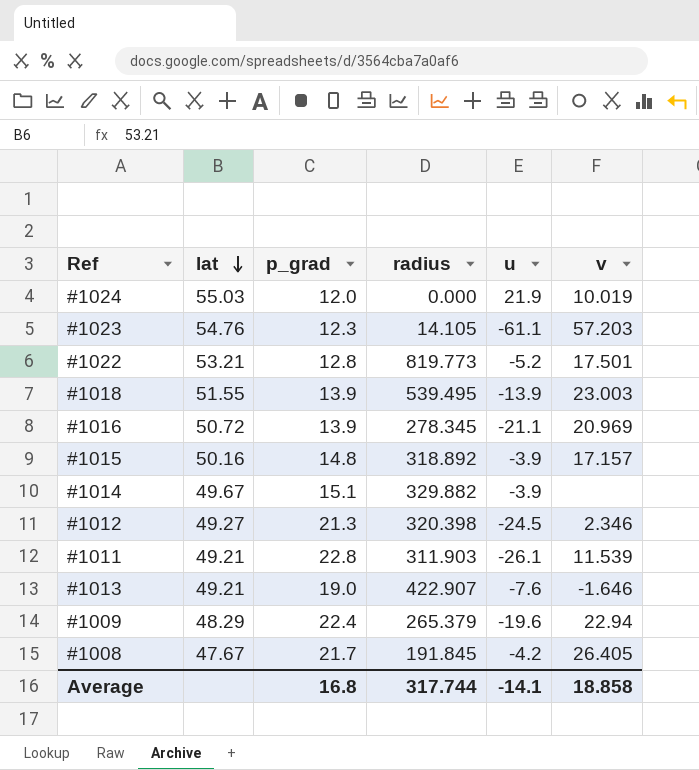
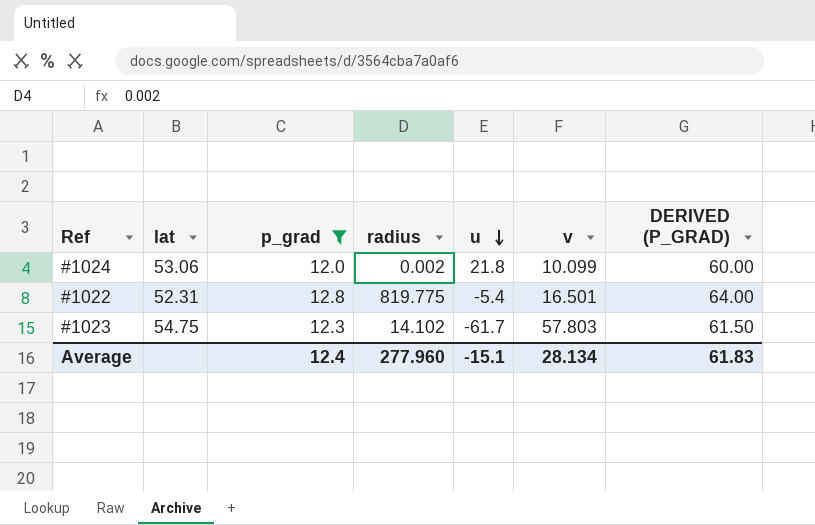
filter: none -> p_grad <= 12.8
row order: lat descending -> u descending
column DERIVED (P_GRAD) | formula: none -> [p_grad] * 5
#1024 | lat: 55.03 -> 53.06
#1024 | radius: 0.000 -> 0.002
#1024 | u: 21.9 -> 21.8
#1024 | v: 10.019 -> 10.099
#1022 | lat: 53.21 -> 52.31
#1022 | radius: 819.773 -> 819.775
#1022 | u: -5.2 -> -5.4
#1022 | v: 17.501 -> 16.501
#1023 | lat: 54.76 -> 54.75
#1023 | radius: 14.105 -> 14.102
#1023 | u: -61.1 -> -61.7
#1023 | v: 57.203 -> 57.803
Average | p_grad: 16.8 -> 12.4
Average | radius: 317.744 -> 277.960
Average | u: -14.1 -> -15.1
Average | v: 18.858 -> 28.134

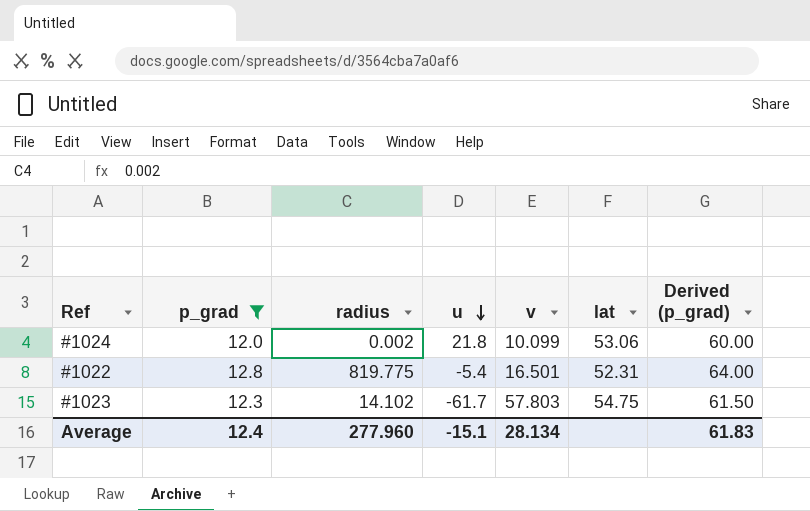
column lat | position: 2 -> 6
column name: DERIVED (P_GRAD) -> Derived (p_grad)

